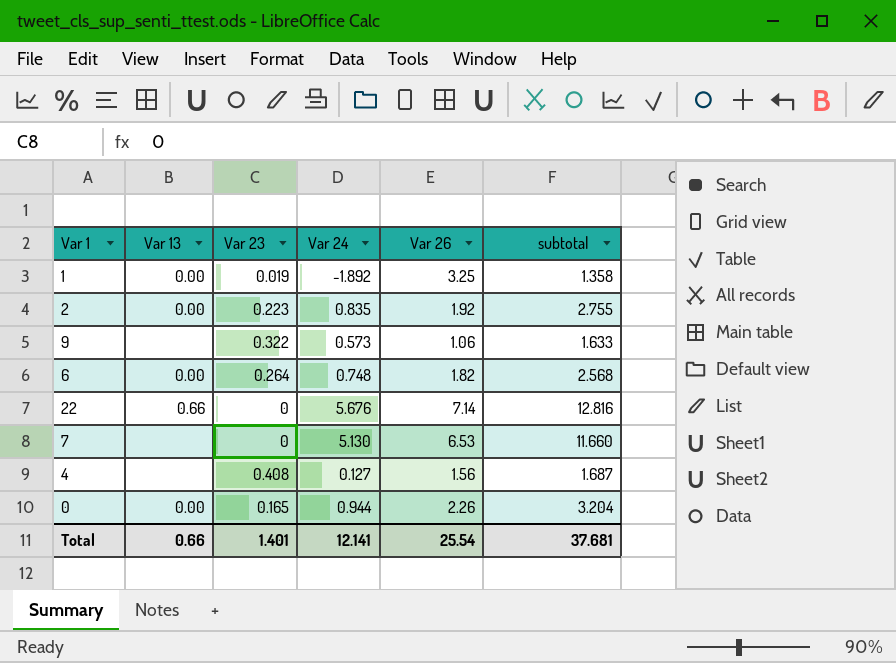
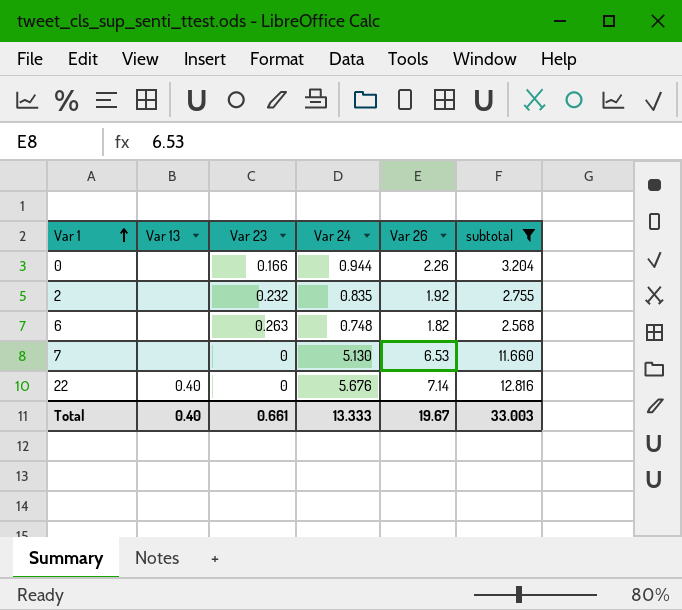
filter: none -> subtotal >= 2.568
row order: none -> Var 1 ascending
0 | Var 13: 0.00 -> none
0 | Var 23: 0.165 -> 0.166
2 | Var 13: 0.00 -> none
2 | Var 23: 0.223 -> 0.232
6 | Var 13: 0.00 -> none
6 | Var 23: 0.264 -> 0.263
22 | Var 13: 0.66 -> 0.40
Total | Var 13: 0.66 -> 0.40
Total | Var 23: 1.401 -> 0.661
Total | Var 24: 12.141 -> 13.333
Total | Var 26: 25.54 -> 19.67
Total | subtotal: 37.681 -> 33.003

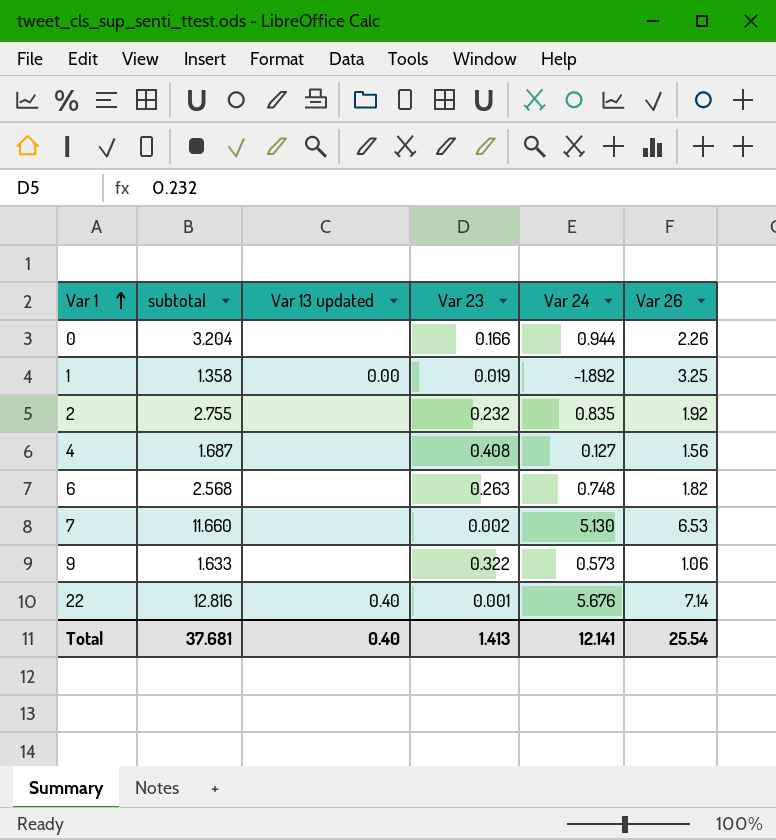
filter: subtotal >= 2.568 -> none
column subtotal | position: 6 -> 2
column name: Var 13 -> Var 13 updated
7 | Var 23: 0 -> 0.002
22 | Var 23: 0 -> 0.001
Total | subtotal: 33.003 -> 37.681
Total | Var 23: 0.661 -> 1.413
Total | Var 24: 13.333 -> 12.141
Total | Var 26: 19.67 -> 25.54

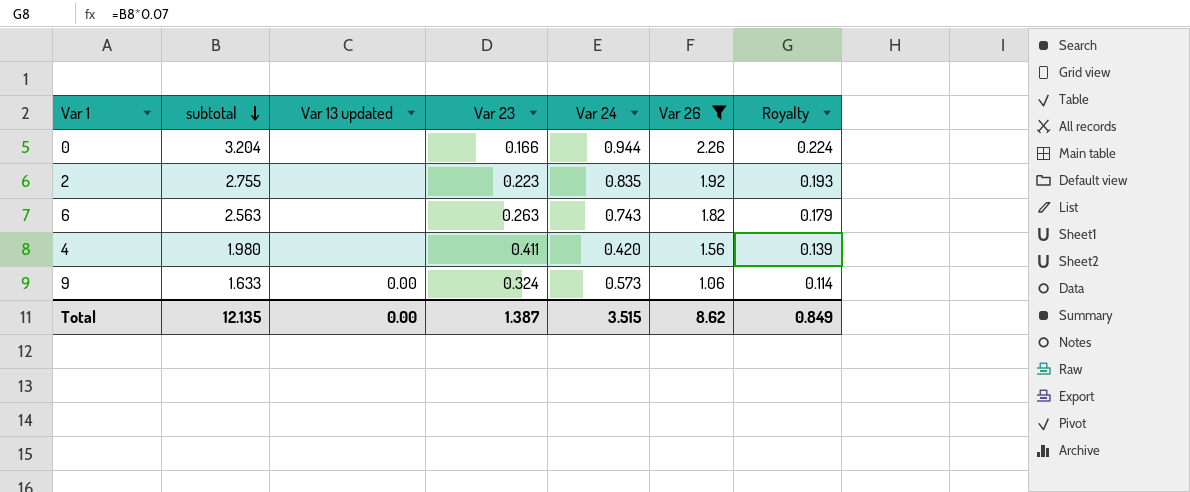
filter: none -> Var 26 <= 2.26
row order: Var 1 ascending -> subtotal descending
column Royalty | formula: none -> [subtotal] * 0.07
2 | Var 23: 0.232 -> 0.223
6 | subtotal: 2.568 -> 2.563
6 | Var 24: 0.748 -> 0.743
4 | subtotal: 1.687 -> 1.980
4 | Var 23: 0.408 -> 0.411
4 | Var 24: 0.127 -> 0.420
9 | Var 13 updated: none -> 0.00
9 | Var 23: 0.322 -> 0.324
Total | subtotal: 37.681 -> 12.135
Total | Var 13 updated: 0.40 -> 0.00
Total | Var 23: 1.413 -> 1.387
Total | Var 24: 12.141 -> 3.515
Total | Var 26: 25.54 -> 8.62

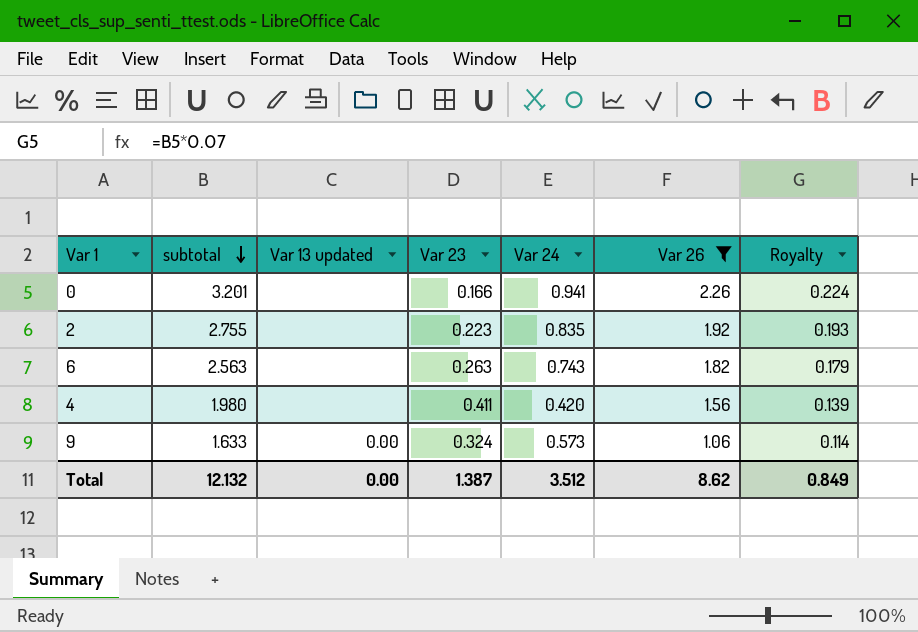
0 | subtotal: 3.204 -> 3.201
0 | Var 24: 0.944 -> 0.941
Total | subtotal: 12.135 -> 12.132
Total | Var 24: 3.515 -> 3.512

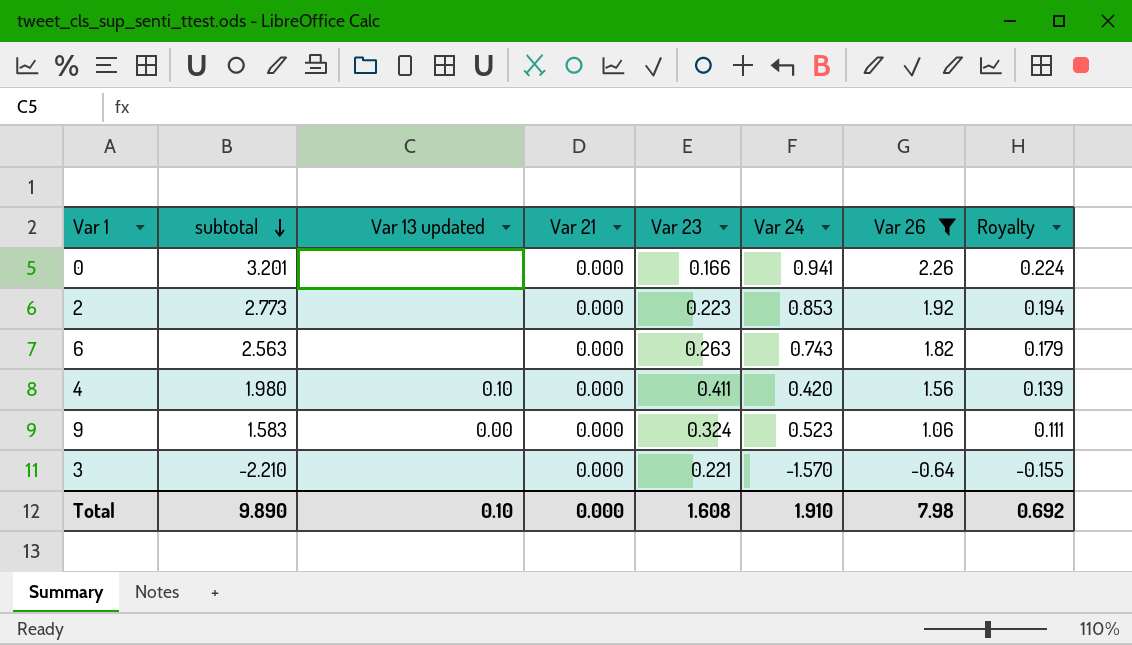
column Var 21 | position: none -> 4
2 | subtotal: 2.755 -> 2.773
2 | Var 24: 0.835 -> 0.853
2 | Royalty: 0.193 -> 0.194
4 | Var 13 updated: none -> 0.10
9 | subtotal: 1.633 -> 1.583
9 | Var 24: 0.573 -> 0.523
9 | Royalty: 0.114 -> 0.111
row 3: none -> -2.210 | none | 0.000 | 0.221 | -1.570 | -0.64 | -0.155
Total | subtotal: 12.132 -> 9.890
Total | Var 13 updated: 0.00 -> 0.10
Total | Var 23: 1.387 -> 1.608
Total | Var 24: 3.512 -> 1.910
Total | Var 26: 8.62 -> 7.98
Total | Royalty: 0.849 -> 0.692

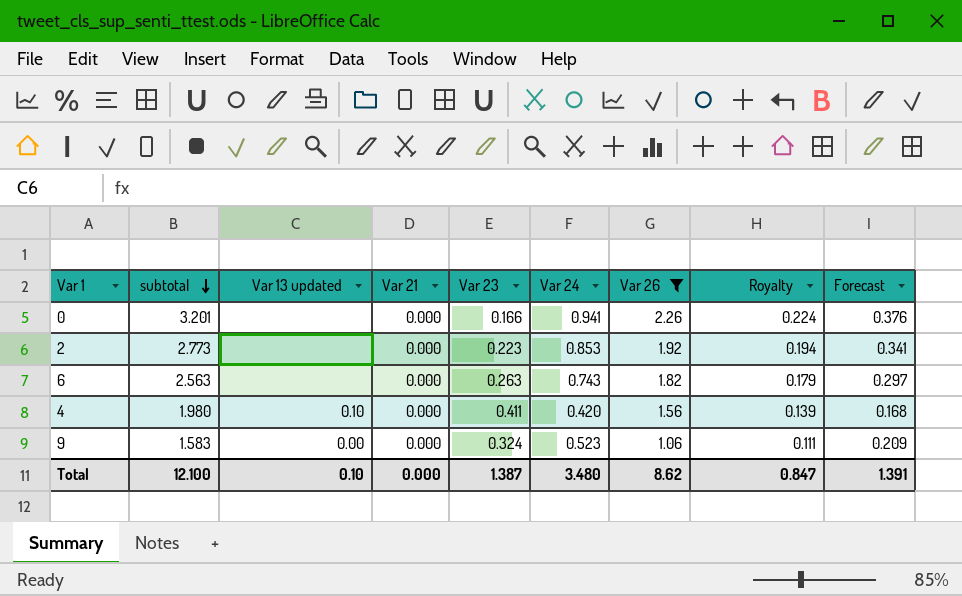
column Forecast | formula: none -> [Var 24] * 0.4
row 3: -2.210 | none | 0.000 | 0.221 | -1.570 | -0.64 | -0.155 -> none
Total | subtotal: 9.890 -> 12.100
Total | Var 23: 1.608 -> 1.387
Total | Var 24: 1.910 -> 3.480
Total | Var 26: 7.98 -> 8.62
Total | Royalty: 0.692 -> 0.847

